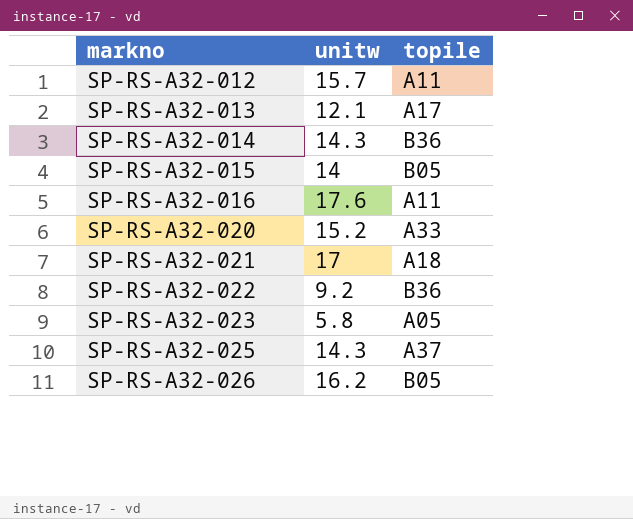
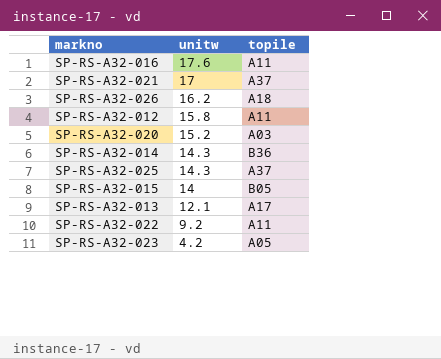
row order: markno ascending -> unitw descending
SP-RS-A32-021 | topile: A18 -> A37
SP-RS-A32-026 | topile: B05 -> A18
SP-RS-A32-012 | unitw: 15.7 -> 15.8
SP-RS-A32-020 | topile: A33 -> A03
SP-RS-A32-022 | topile: B36 -> A11
SP-RS-A32-023 | unitw: 5.8 -> 4.2

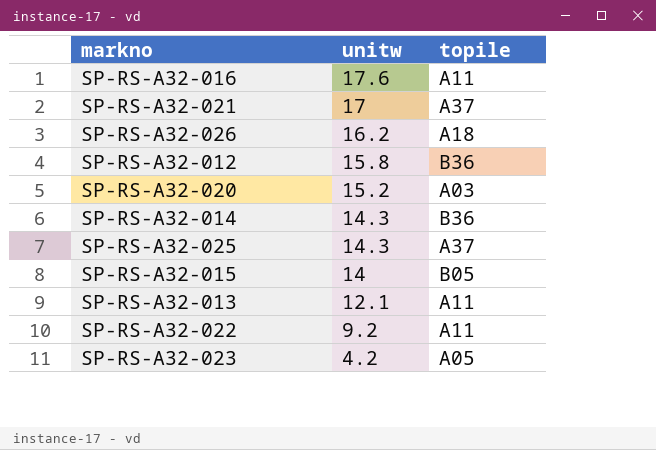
SP-RS-A32-012 | topile: A11 -> B36
SP-RS-A32-013 | topile: A17 -> A11

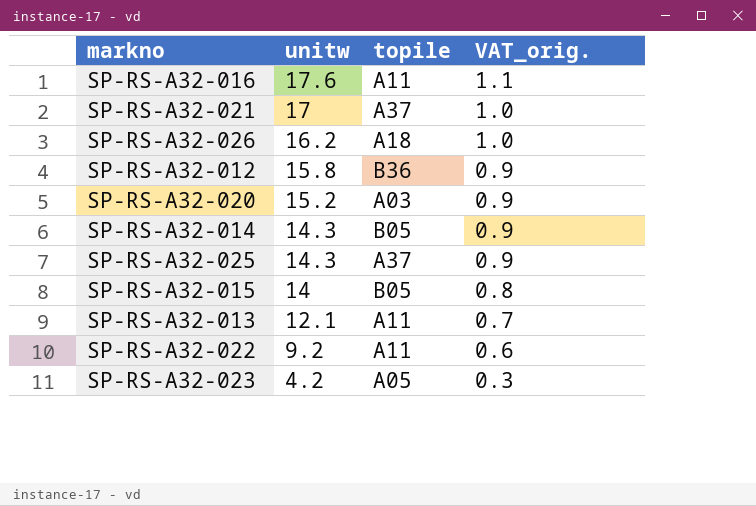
column VAT_orig. | formula: none -> [unitw] * 0.06
SP-RS-A32-014 | topile: B36 -> B05

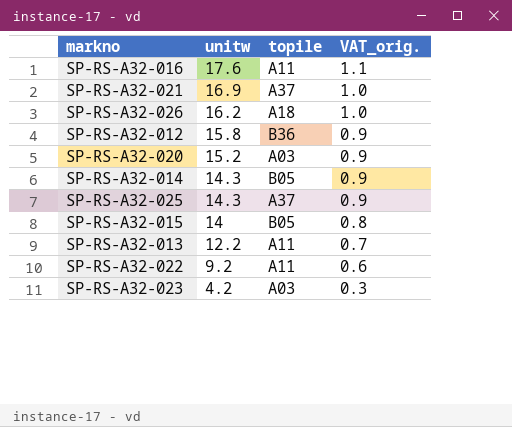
SP-RS-A32-021 | unitw: 17 -> 16.9
SP-RS-A32-013 | unitw: 12.1 -> 12.2
SP-RS-A32-023 | topile: A05 -> A03

